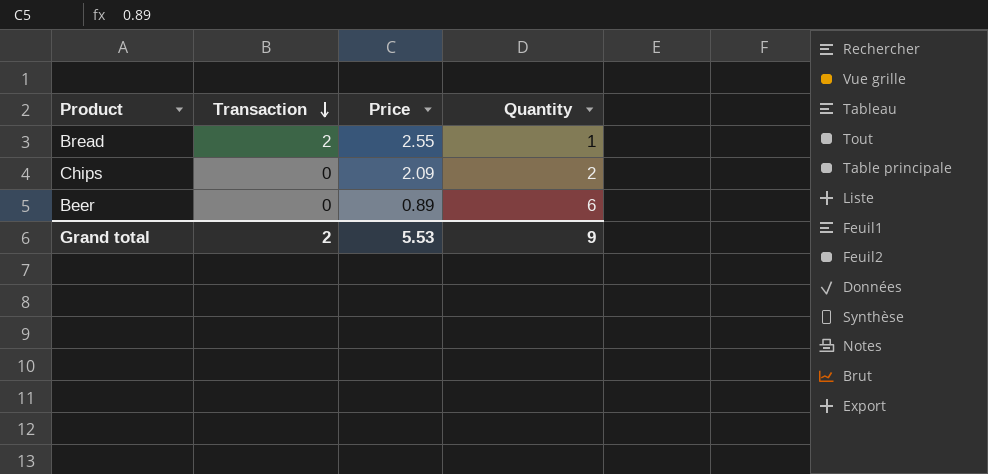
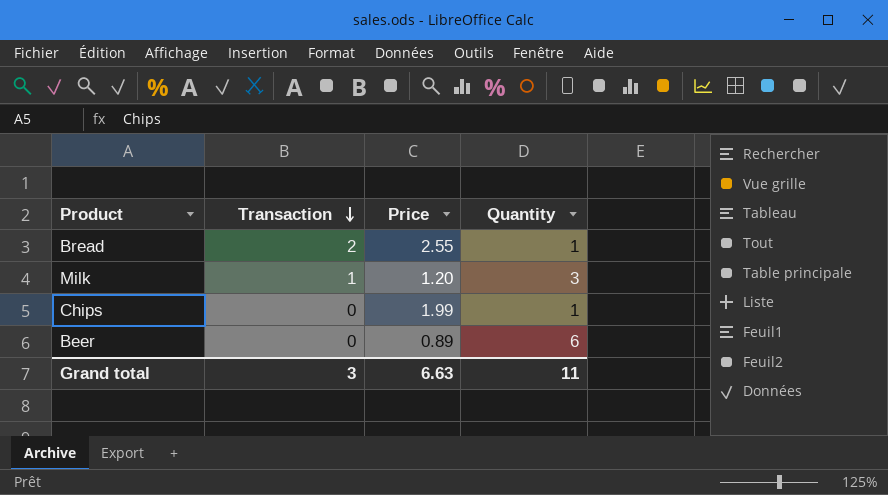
row Milk: none -> 1 | 1.20 | 3
Chips | Price: 2.09 -> 1.99
Chips | Quantity: 2 -> 1
Grand total | Transaction: 2 -> 3
Grand total | Price: 5.53 -> 6.63
Grand total | Quantity: 9 -> 11

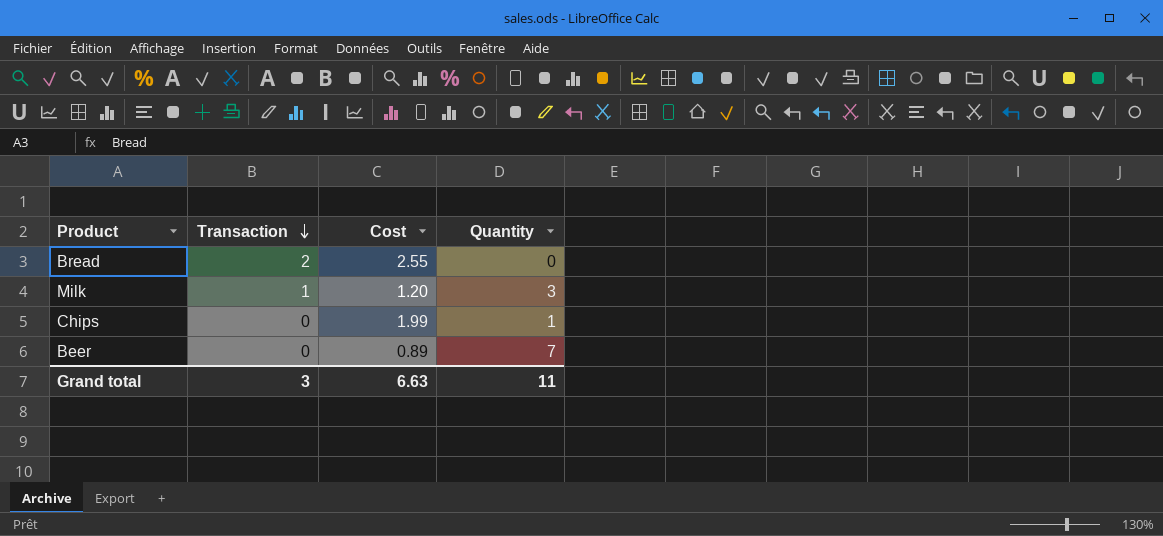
column name: Price -> Cost
Bread | Quantity: 1 -> 0
Beer | Quantity: 6 -> 7

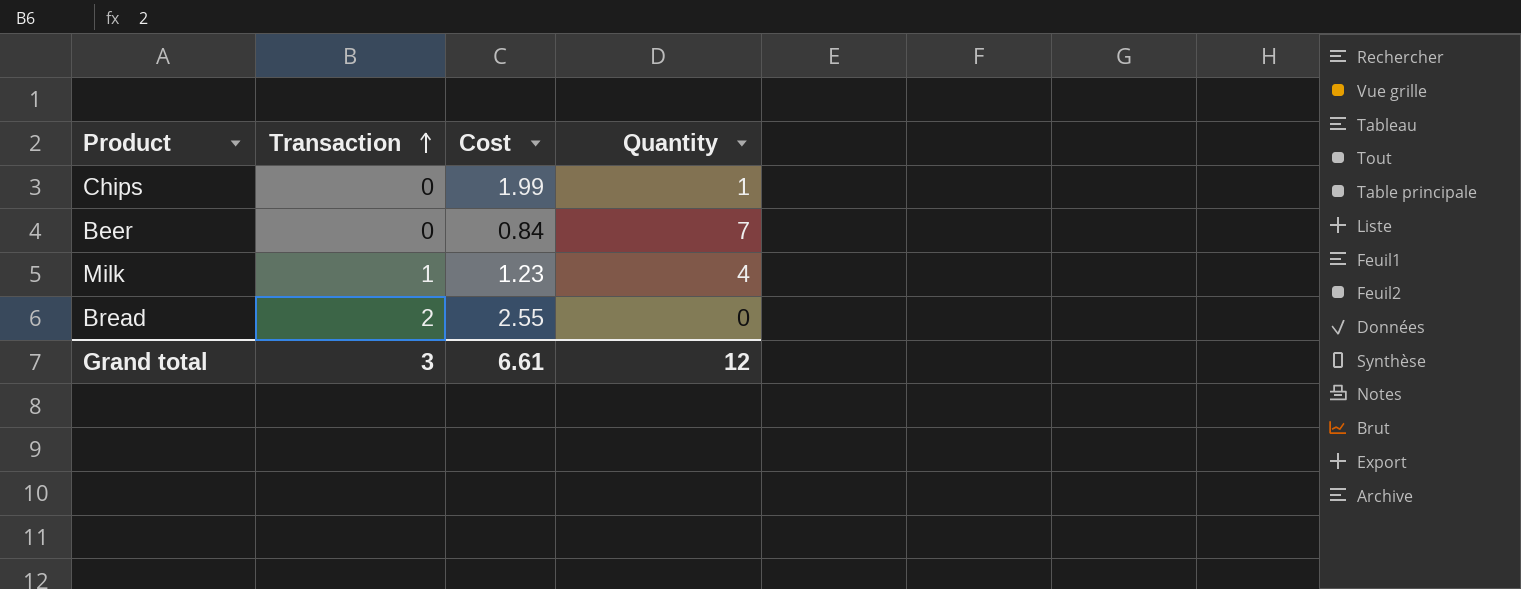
row order: Transaction descending -> Transaction ascending
Beer | Cost: 0.89 -> 0.84
Milk | Cost: 1.20 -> 1.23
Milk | Quantity: 3 -> 4
Grand total | Cost: 6.63 -> 6.61
Grand total | Quantity: 11 -> 12

